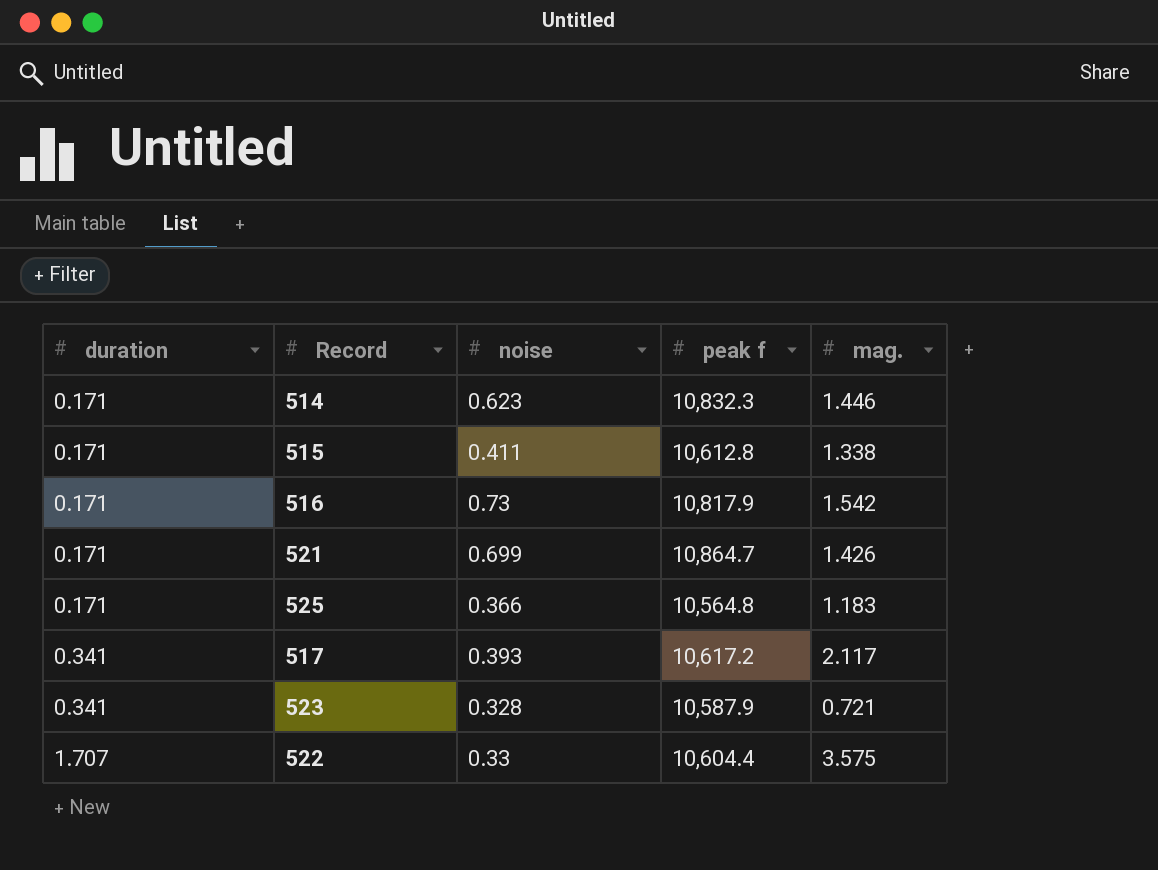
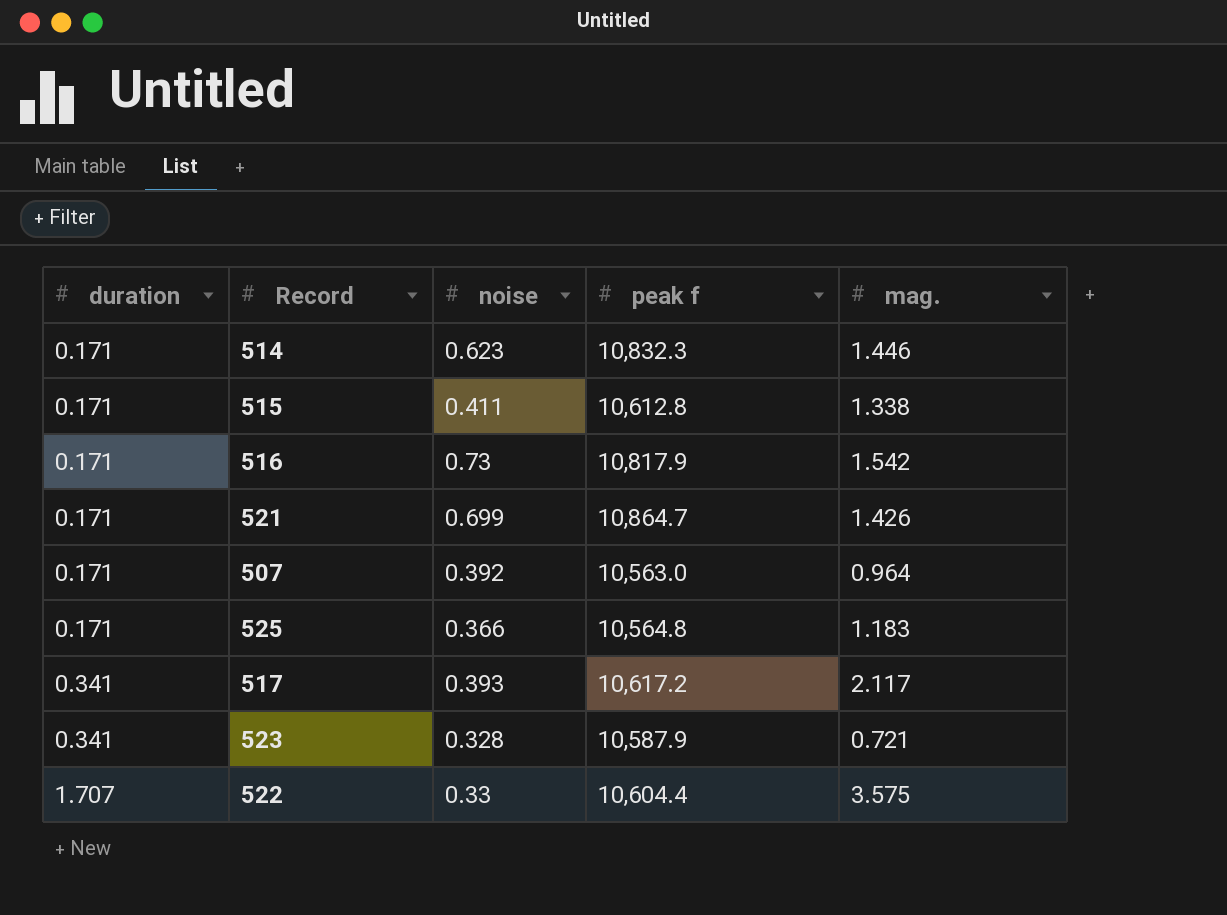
row 507: none -> 0.171 | 0.392 | 10,563.0 | 0.964

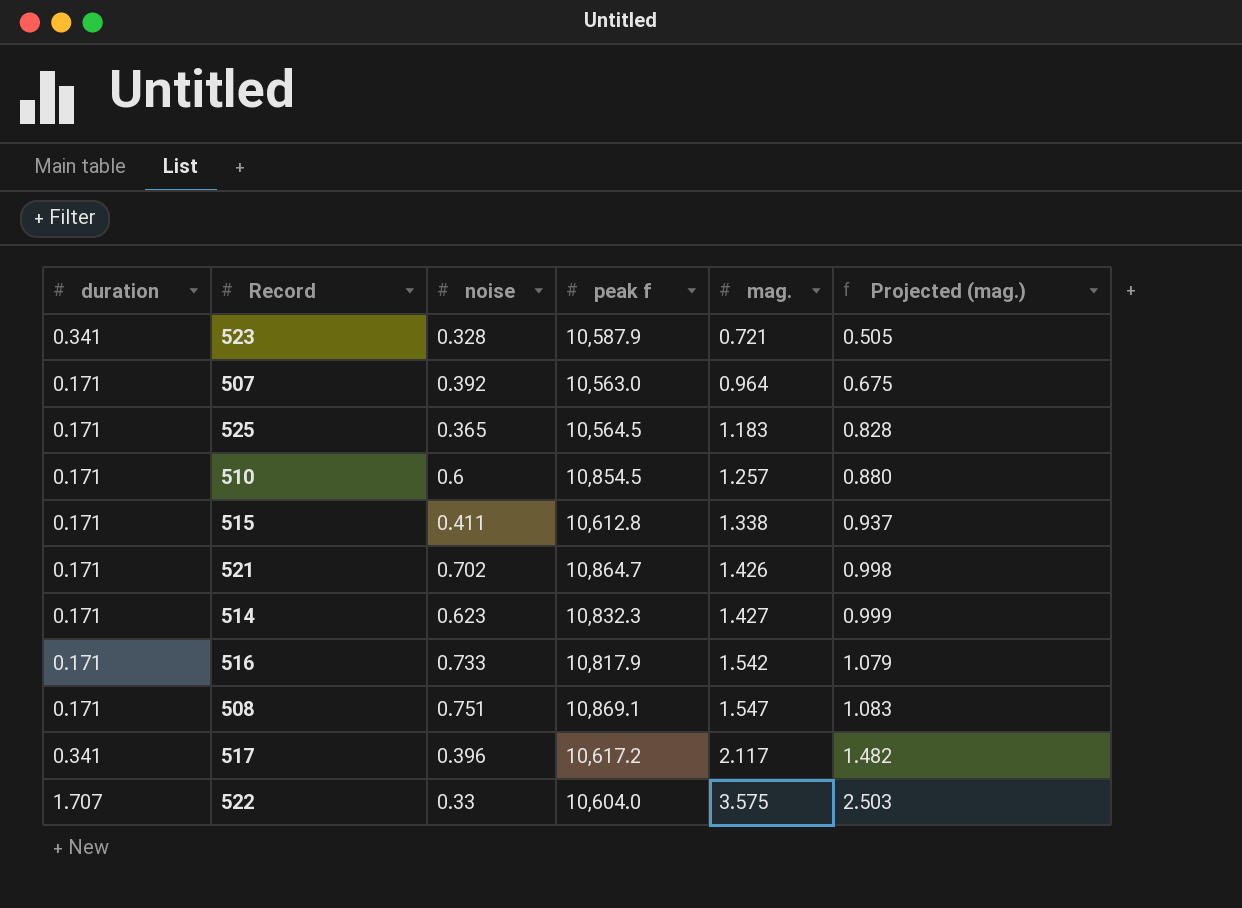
row order: duration ascending -> mag. ascending
column Projected (mag.) | formula: none -> [mag.] * 0.7
525 | noise: 0.366 -> 0.365
525 | peak f: 10,564.8 -> 10,564.5
row 510: none -> 0.171 | 0.6 | 10,854.5 | 1.257 | 0.880
521 | noise: 0.699 -> 0.702
514 | mag.: 1.446 -> 1.427
516 | noise: 0.73 -> 0.733
row 508: none -> 0.171 | 0.751 | 10,869.1 | 1.547 | 1.083
517 | noise: 0.393 -> 0.396
522 | peak f: 10,604.4 -> 10,604.0

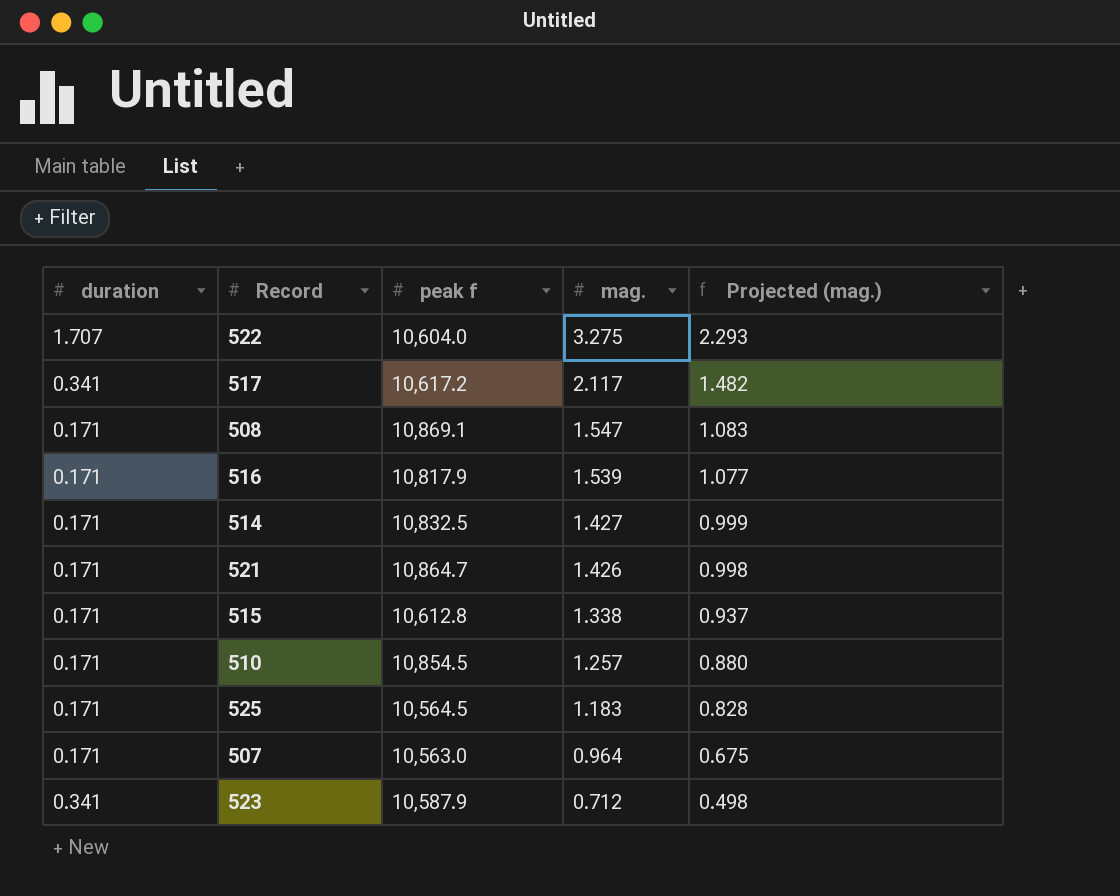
row order: mag. ascending -> mag. descending
column noise | position: 3 -> none
522 | mag.: 3.575 -> 3.275
522 | Projected (mag.): 2.503 -> 2.293
516 | mag.: 1.542 -> 1.539
516 | Projected (mag.): 1.079 -> 1.077
514 | peak f: 10,832.3 -> 10,832.5
523 | mag.: 0.721 -> 0.712
523 | Projected (mag.): 0.505 -> 0.498

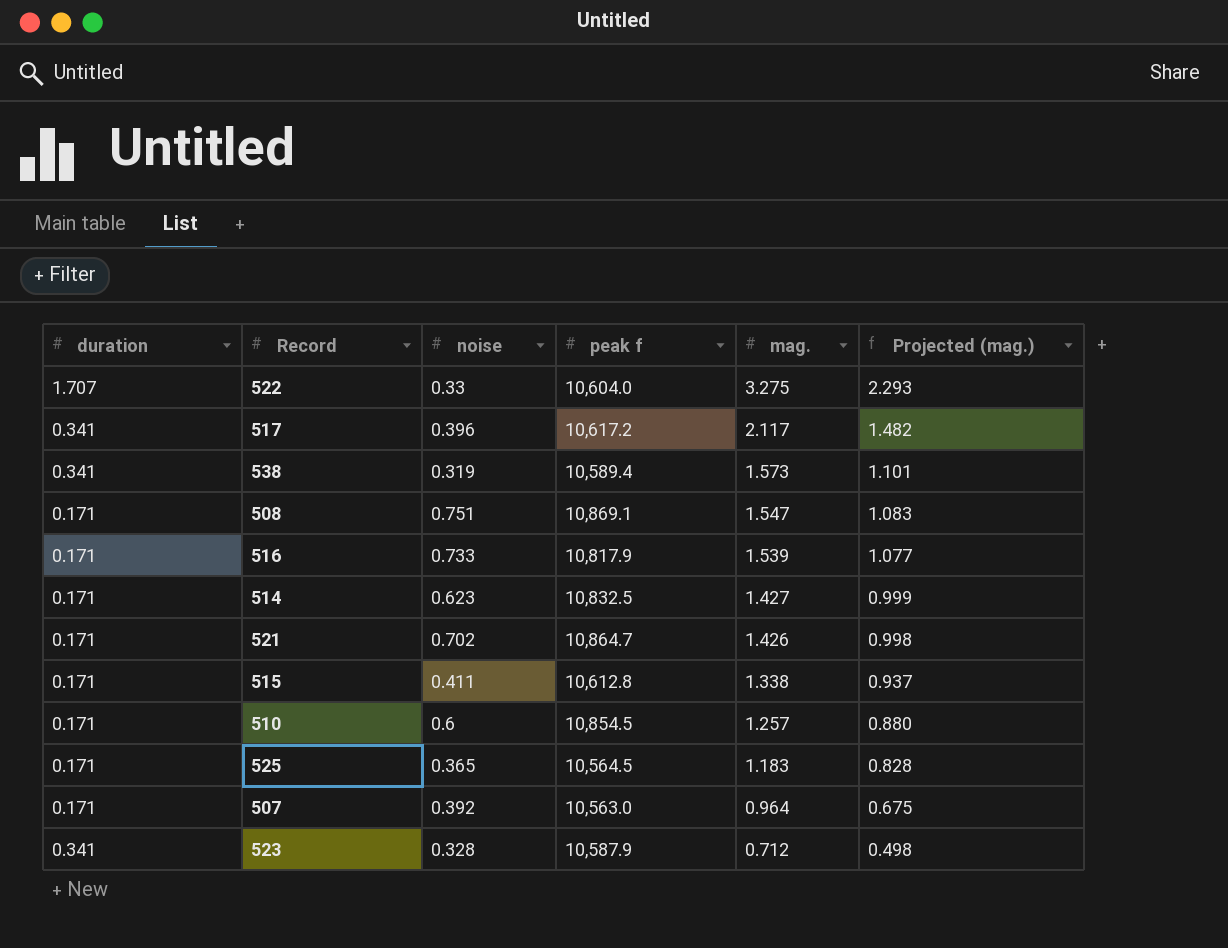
column noise | position: none -> 3
row 538: none -> 0.341 | 0.319 | 10,589.4 | 1.573 | 1.101

